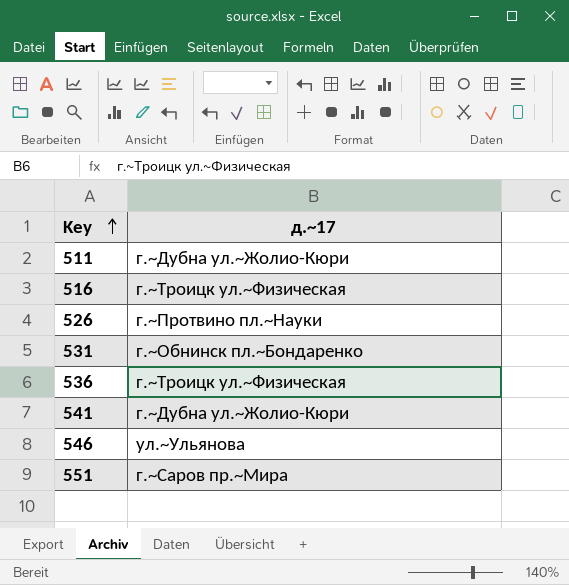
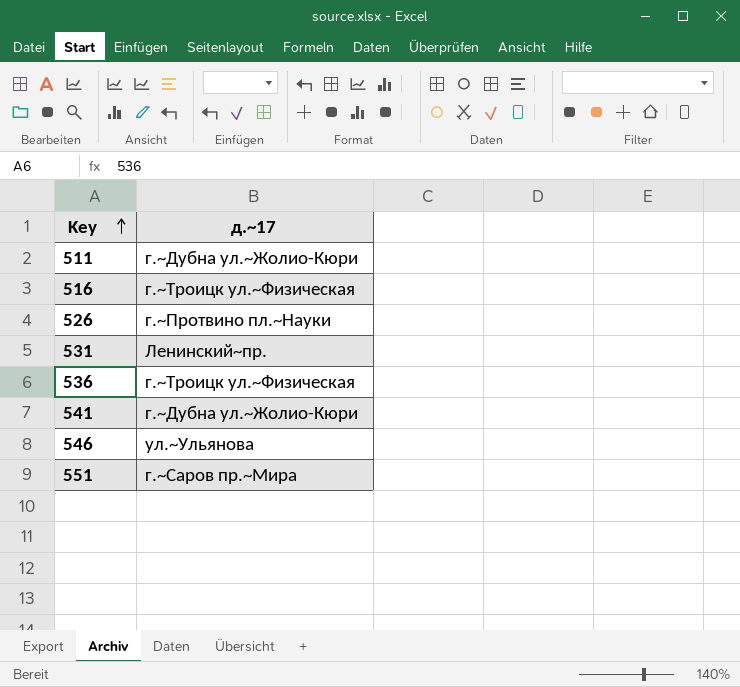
531 | д.~17: г.~Обнинск пл.~Бондаренко -> Ленинский~пр.

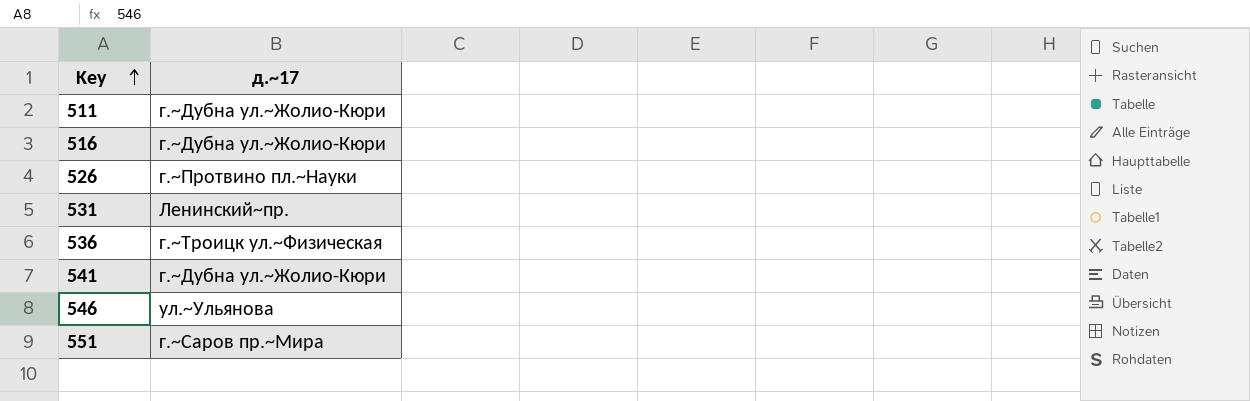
516 | д.~17: г.~Троицк ул.~Физическая -> г.~Дубна ул.~Жолио-Кюри

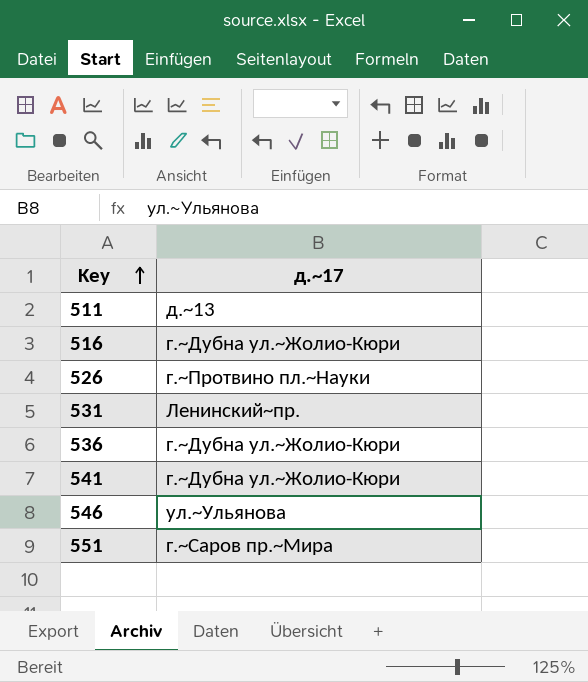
511 | д.~17: г.~Дубна ул.~Жолио-Кюри -> д.~13
536 | д.~17: г.~Троицк ул.~Физическая -> г.~Дубна ул.~Жолио-Кюри

